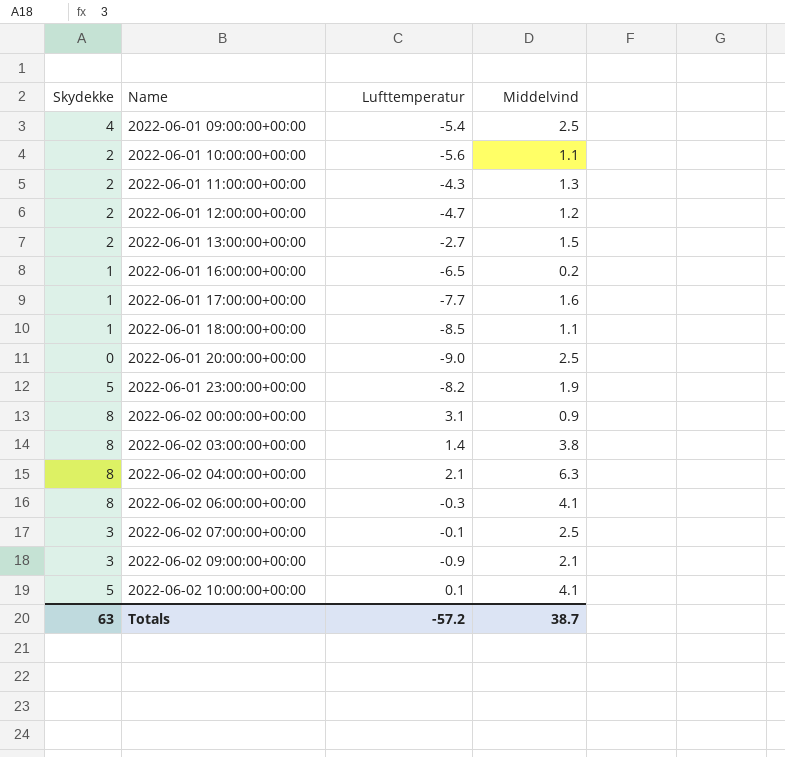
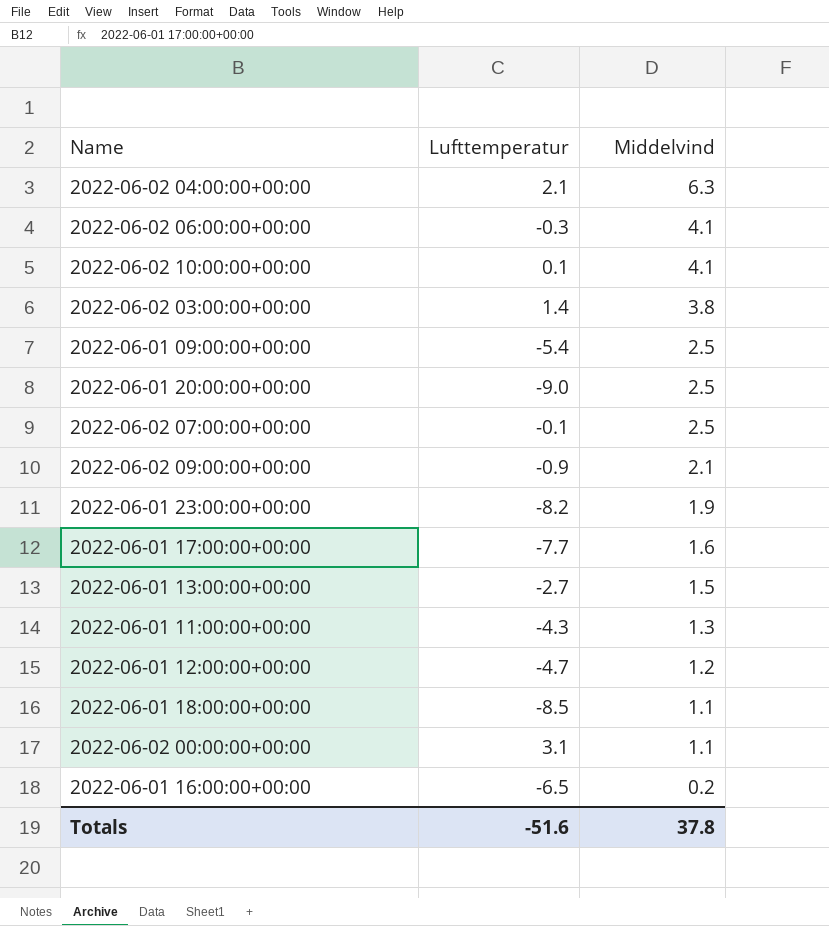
row order: Name ascending -> Middelvind descending
column Skydekke | position: 1 -> none
row 2022-06-01 10:00:00+00:00: 2 | -5.6 | 1.1 -> none
2022-06-02 00:00:00+00:00 | Middelvind: 0.9 -> 1.1
Totals | Lufttemperatur: -57.2 -> -51.6
Totals | Middelvind: 38.7 -> 37.8

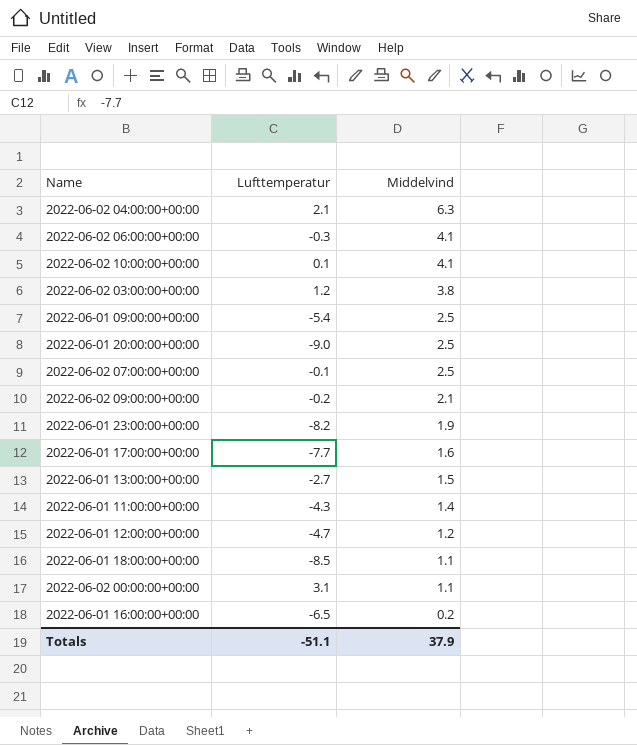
2022-06-02 03:00:00+00:00 | Lufttemperatur: 1.4 -> 1.2
2022-06-02 09:00:00+00:00 | Lufttemperatur: -0.9 -> -0.2
2022-06-01 11:00:00+00:00 | Middelvind: 1.3 -> 1.4
Totals | Lufttemperatur: -51.6 -> -51.1
Totals | Middelvind: 37.8 -> 37.9

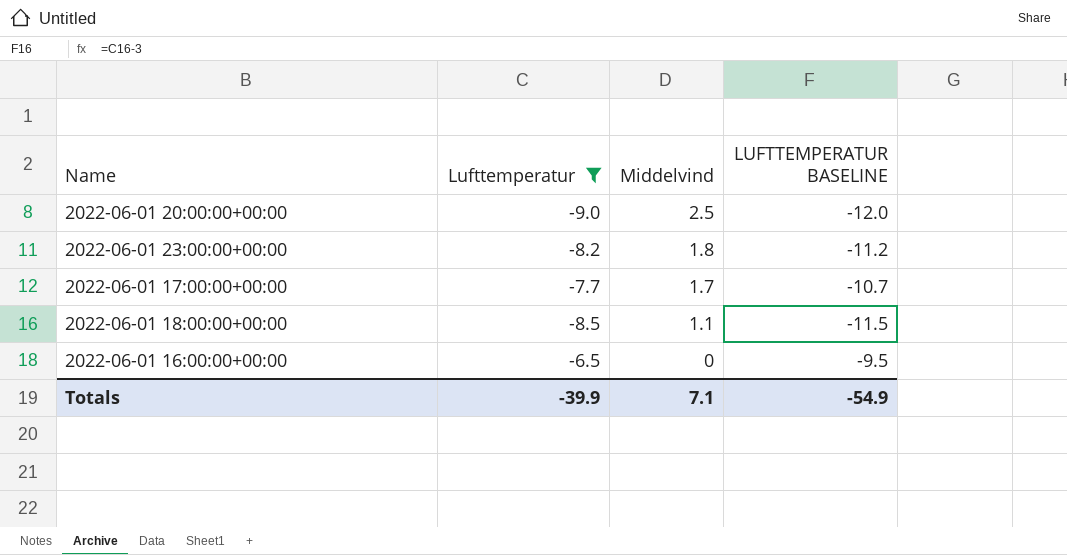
filter: none -> Lufttemperatur <= -6.5
column LUFTTEMPERATUR BASELINE | formula: none -> [Lufttemperatur] - 3
2022-06-01 23:00:00+00:00 | Middelvind: 1.9 -> 1.8
2022-06-01 17:00:00+00:00 | Middelvind: 1.6 -> 1.7
2022-06-01 16:00:00+00:00 | Middelvind: 0.2 -> 0
Totals | Lufttemperatur: -51.1 -> -39.9
Totals | Middelvind: 37.9 -> 7.1

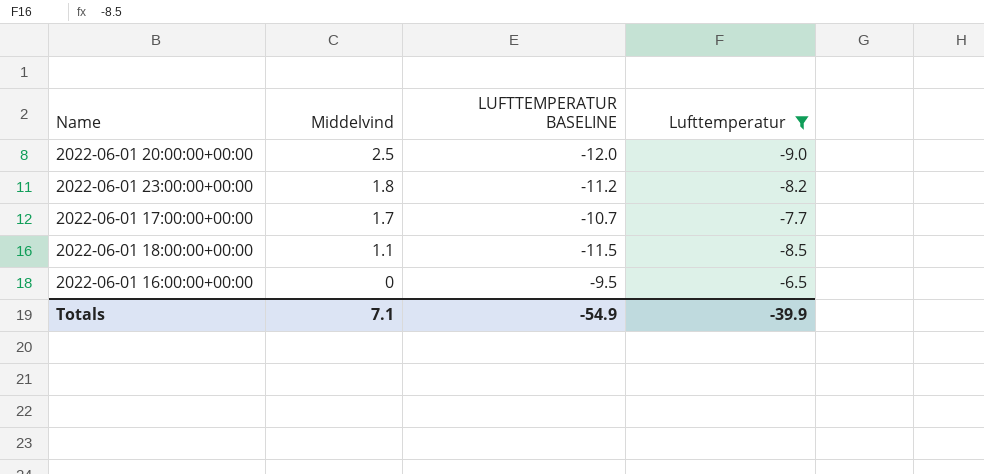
column Lufttemperatur | position: 2 -> 4

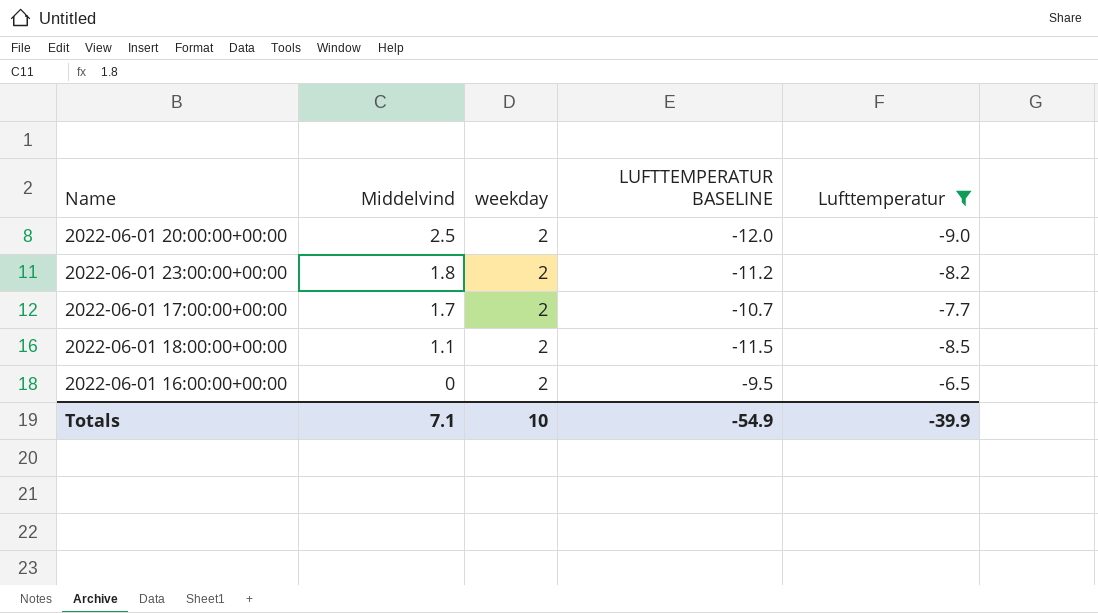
column weekday | position: none -> 3

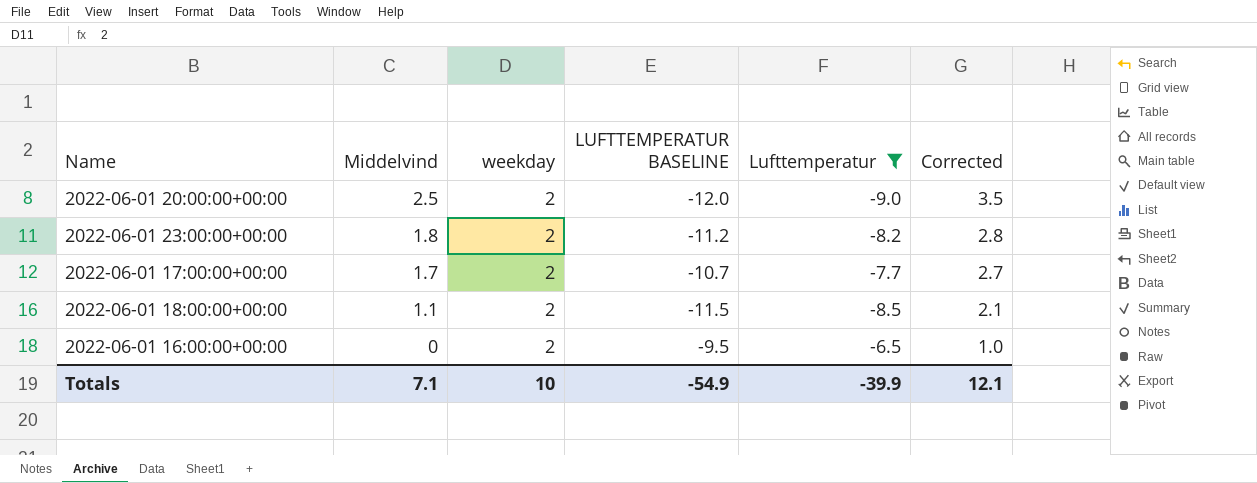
column Corrected | formula: none -> [Middelvind] + 1

